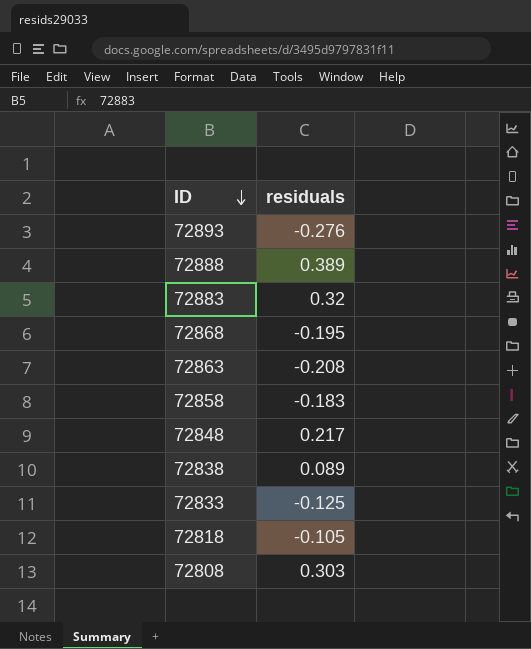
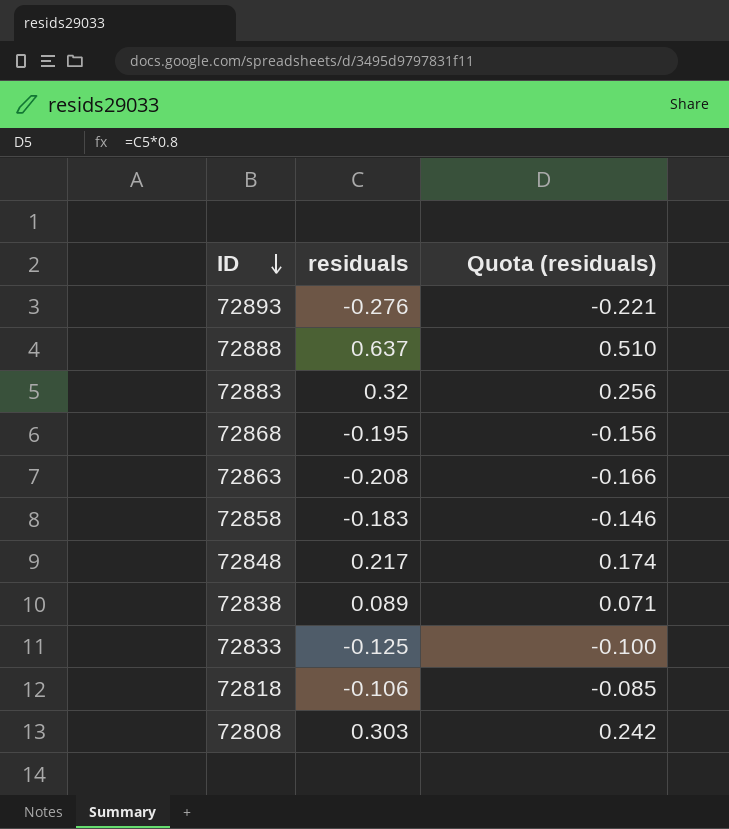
column Quota (residuals) | formula: none -> [residuals] * 0.8
72888 | residuals: 0.389 -> 0.637
72818 | residuals: -0.105 -> -0.106

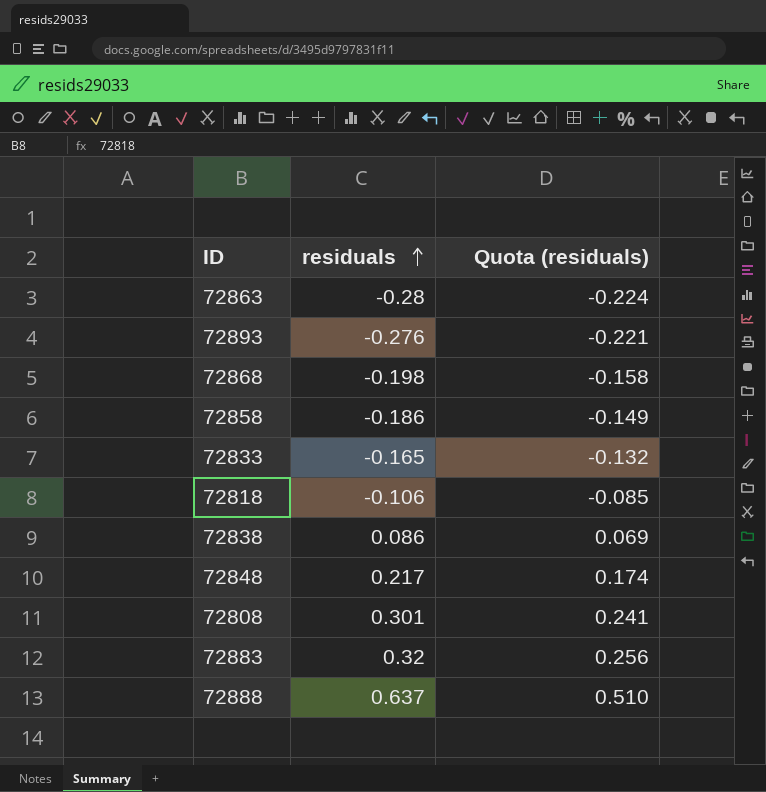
row order: ID descending -> residuals ascending
72863 | residuals: -0.208 -> -0.28
72863 | Quota (residuals): -0.166 -> -0.224
72868 | residuals: -0.195 -> -0.198
72868 | Quota (residuals): -0.156 -> -0.158
72858 | residuals: -0.183 -> -0.186
72858 | Quota (residuals): -0.146 -> -0.149
72833 | residuals: -0.125 -> -0.165
72833 | Quota (residuals): -0.100 -> -0.132
72838 | residuals: 0.089 -> 0.086
72838 | Quota (residuals): 0.071 -> 0.069
72808 | residuals: 0.303 -> 0.301
72808 | Quota (residuals): 0.242 -> 0.241

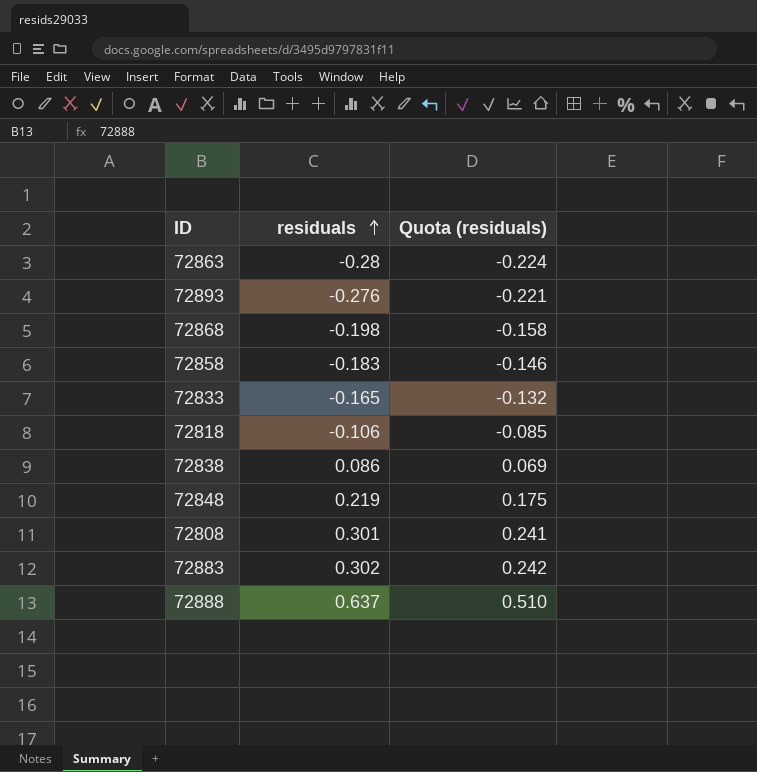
72858 | residuals: -0.186 -> -0.183
72858 | Quota (residuals): -0.149 -> -0.146
72848 | residuals: 0.217 -> 0.219
72848 | Quota (residuals): 0.174 -> 0.175
72883 | residuals: 0.32 -> 0.302
72883 | Quota (residuals): 0.256 -> 0.242

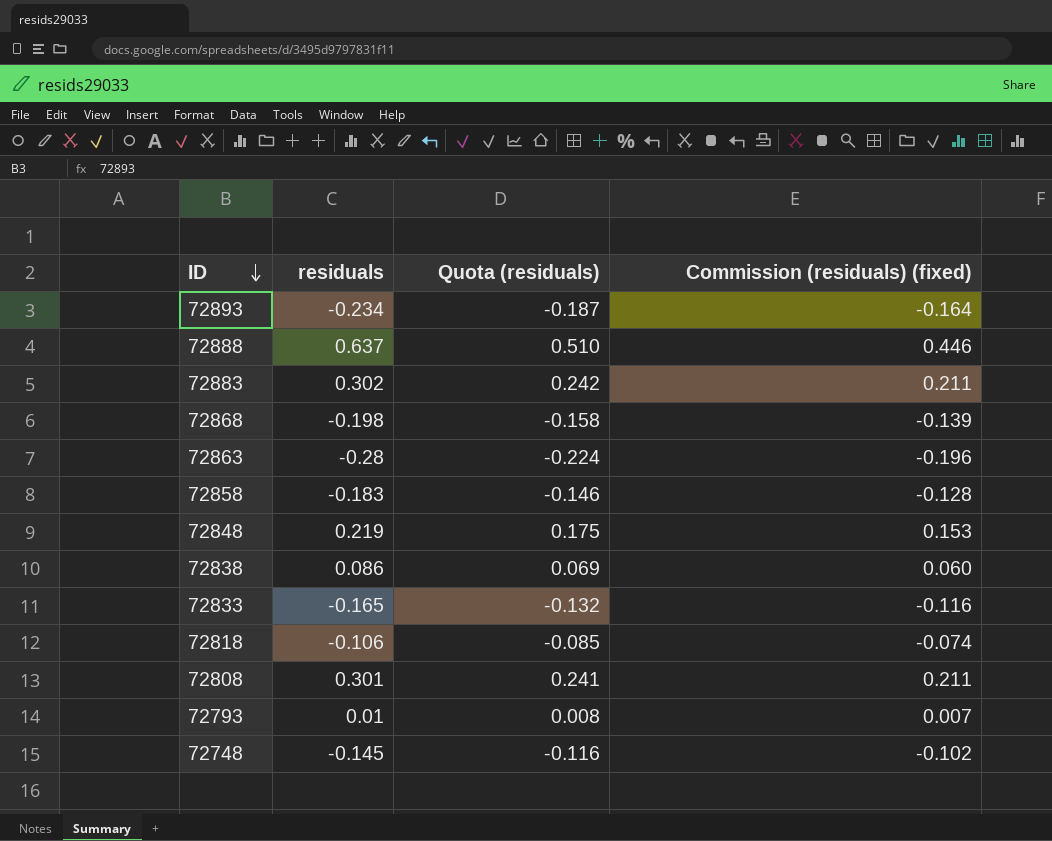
row order: residuals ascending -> ID descending
column Commission (residuals) (fixed) | formula: none -> [residuals] * 0.7
72893 | residuals: -0.276 -> -0.234
72893 | Quota (residuals): -0.221 -> -0.187
row 72793: none -> 0.01 | 0.008 | 0.007
row 72748: none -> -0.145 | -0.116 | -0.102

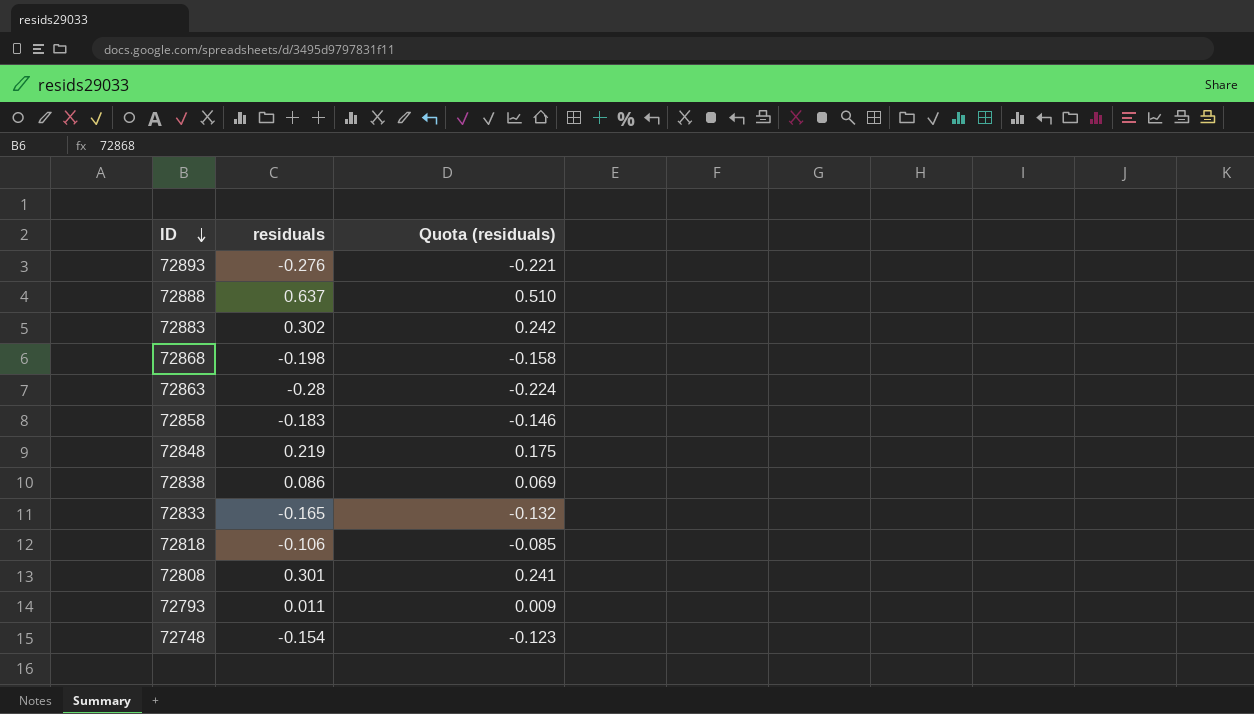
column Commission (residuals) (fixed) | formula: [residuals] * 0.7 -> none
72893 | residuals: -0.234 -> -0.276
72893 | Quota (residuals): -0.187 -> -0.221
72793 | residuals: 0.01 -> 0.011
72793 | Quota (residuals): 0.008 -> 0.009
72748 | residuals: -0.145 -> -0.154
72748 | Quota (residuals): -0.116 -> -0.123

